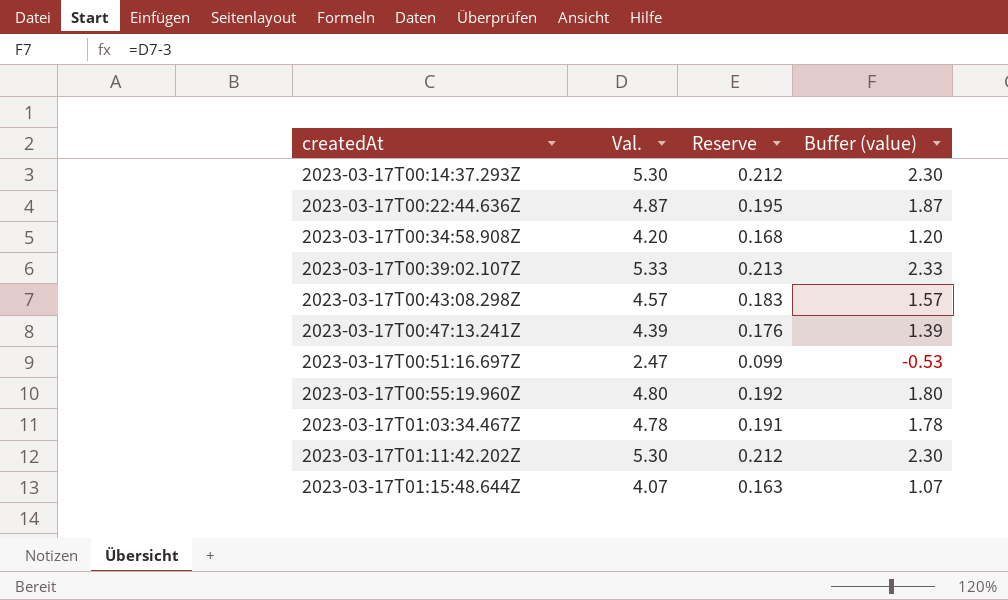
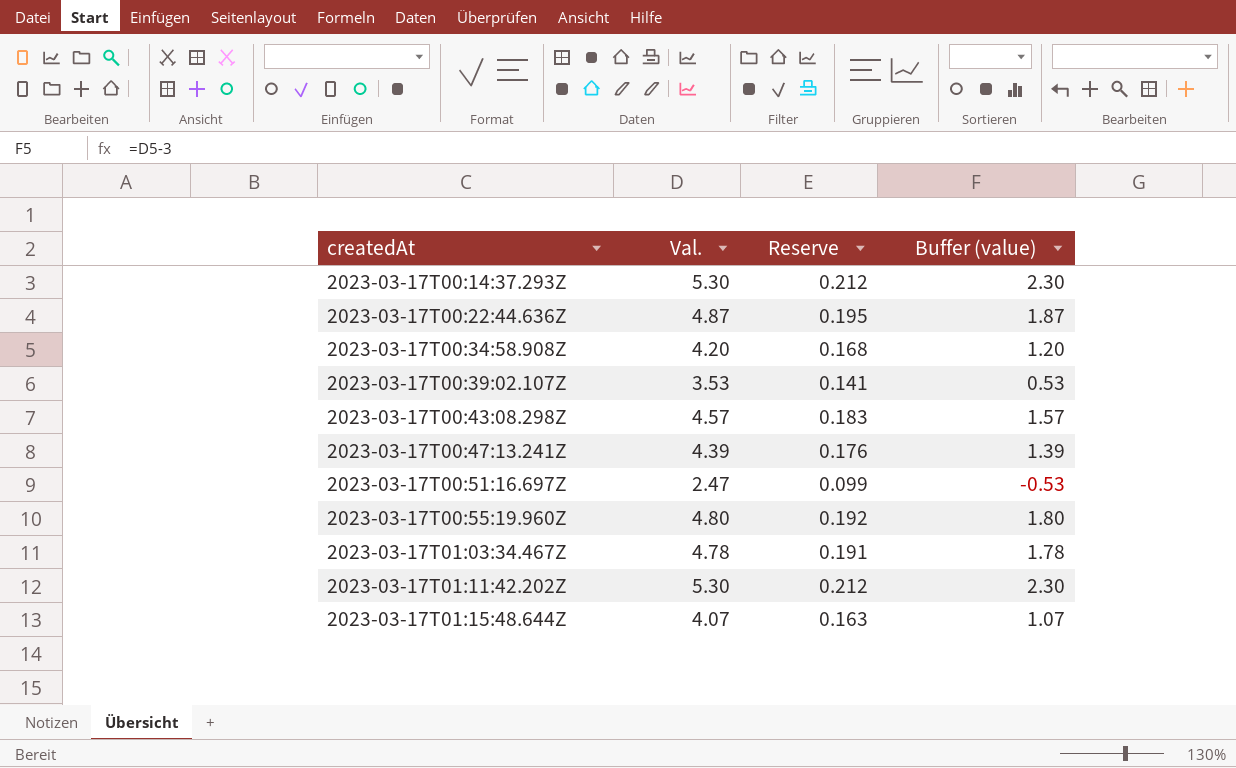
2023-03-17T00:39:02.107Z | Val.: 5.33 -> 3.53
2023-03-17T00:39:02.107Z | Reserve: 0.213 -> 0.141
2023-03-17T00:39:02.107Z | Buffer (value): 2.33 -> 0.53

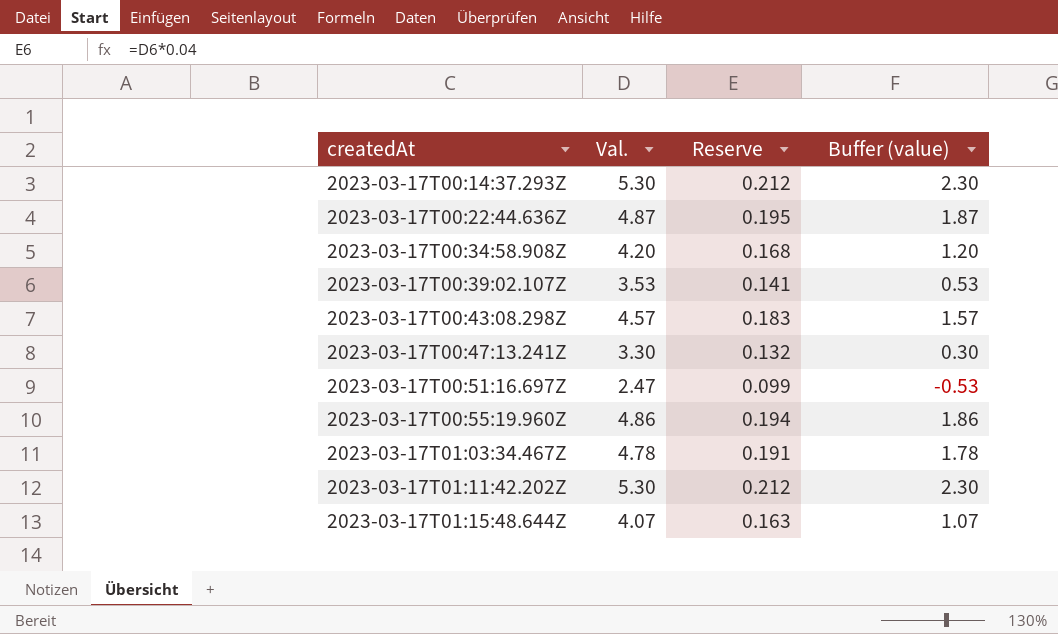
2023-03-17T00:47:13.241Z | Val.: 4.39 -> 3.30
2023-03-17T00:47:13.241Z | Reserve: 0.176 -> 0.132
2023-03-17T00:47:13.241Z | Buffer (value): 1.39 -> 0.30
2023-03-17T00:55:19.960Z | Val.: 4.80 -> 4.86
2023-03-17T00:55:19.960Z | Reserve: 0.192 -> 0.194
2023-03-17T00:55:19.960Z | Buffer (value): 1.80 -> 1.86

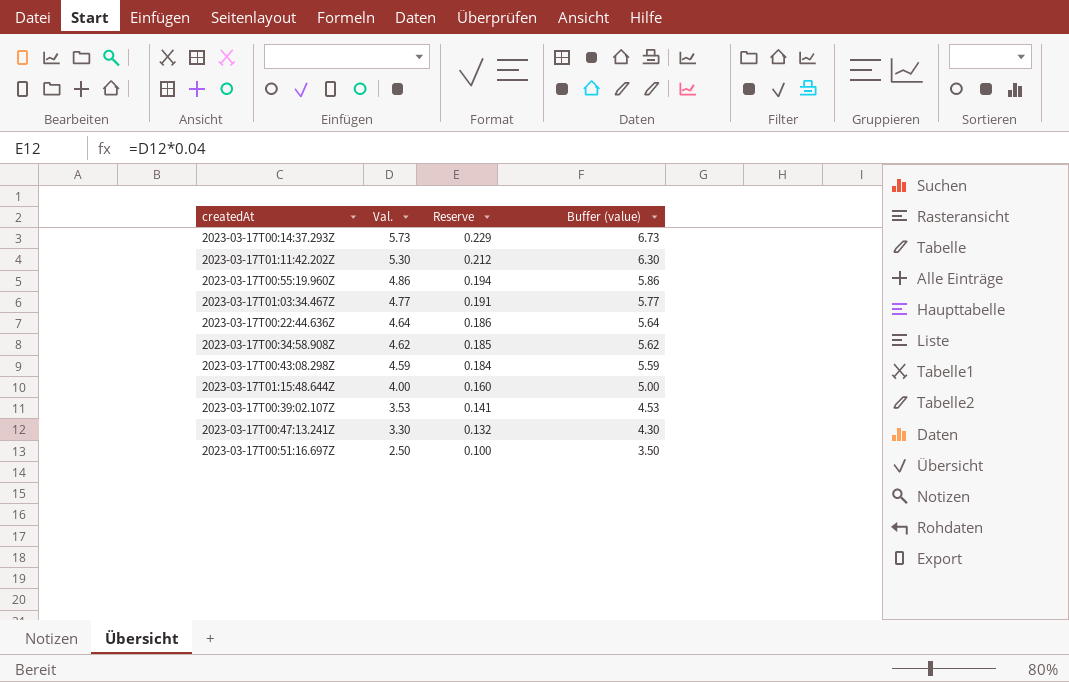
row order: createdAt ascending -> Val. descending
column Buffer (value) | formula: [Val.] - 3 -> [Val.] + 1
2023-03-17T00:14:37.293Z | Val.: 5.30 -> 5.73
2023-03-17T00:14:37.293Z | Reserve: 0.212 -> 0.229
2023-03-17T01:03:34.467Z | Val.: 4.78 -> 4.77
2023-03-17T00:22:44.636Z | Val.: 4.87 -> 4.64
2023-03-17T00:22:44.636Z | Reserve: 0.195 -> 0.186
2023-03-17T00:34:58.908Z | Val.: 4.20 -> 4.62
2023-03-17T00:34:58.908Z | Reserve: 0.168 -> 0.185
2023-03-17T00:43:08.298Z | Val.: 4.57 -> 4.59
2023-03-17T00:43:08.298Z | Reserve: 0.183 -> 0.184
2023-03-17T01:15:48.644Z | Val.: 4.07 -> 4.00
2023-03-17T01:15:48.644Z | Reserve: 0.163 -> 0.160
2023-03-17T00:51:16.697Z | Val.: 2.47 -> 2.50
2023-03-17T00:51:16.697Z | Reserve: 0.099 -> 0.100

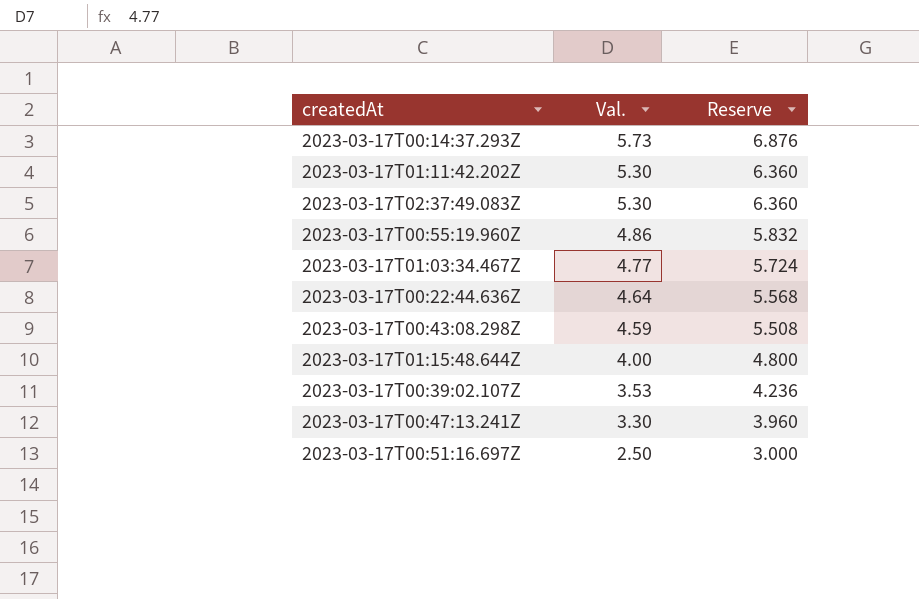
column Buffer (value) | formula: [Val.] + 1 -> none
column Reserve | formula: [Val.] * 0.04 -> [Val.] * 1.2
row 2023-03-17T00:34:58.908Z: 4.62 | 0.185 | 5.62 -> none
row 2023-03-17T02:37:49.083Z: none -> 5.30 | 6.360

